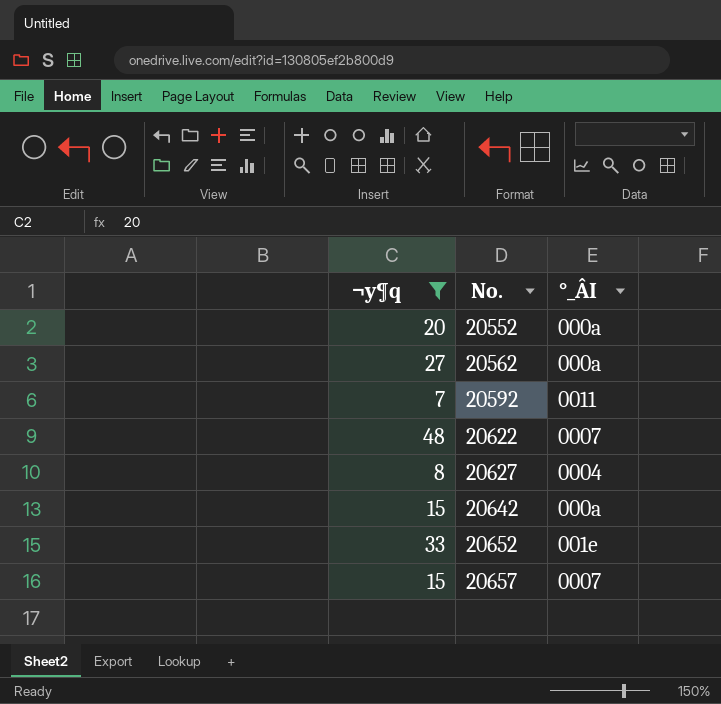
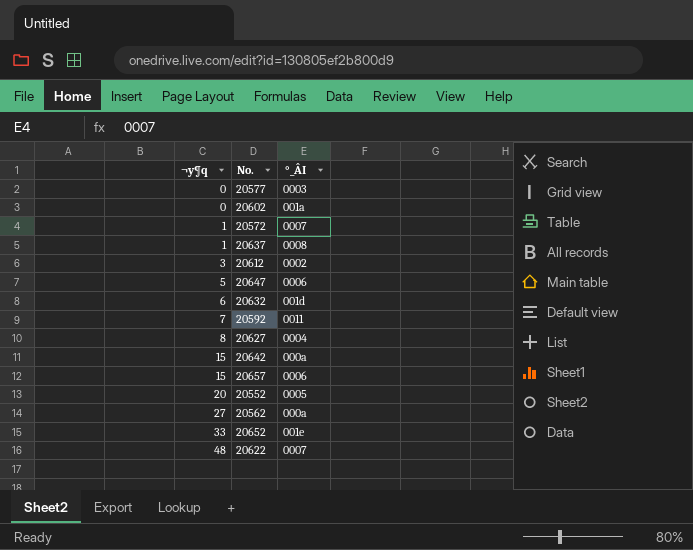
filter: ¬y¶q >= 7 -> none
row order: No. ascending -> ¬y¶q ascending
20657 | °_ÂI: 0007 -> 0006
20552 | °_ÂI: 000a -> 0005

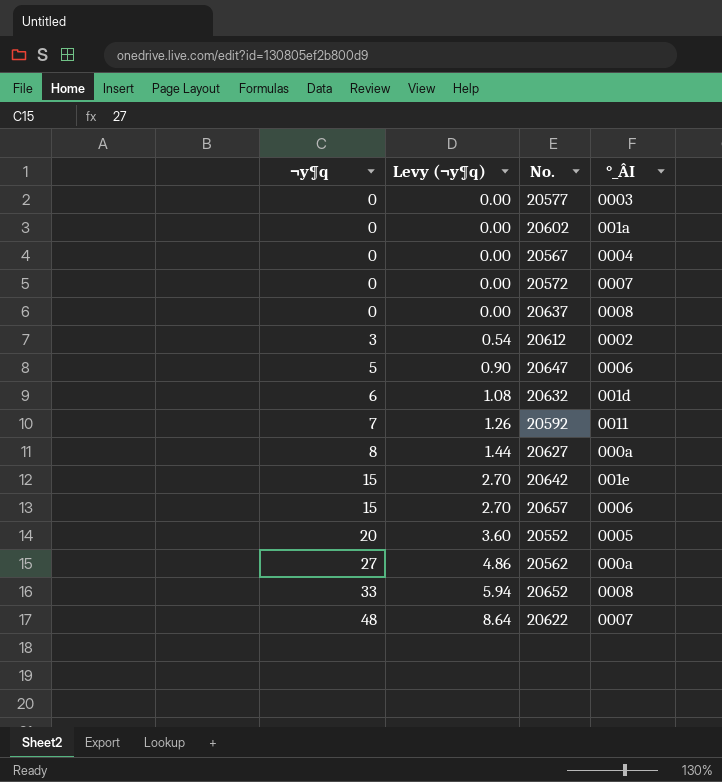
column Levy (¬y¶q) | formula: none -> [¬y¶q] * 0.18
row 20567: none -> 0 | 0.00 | 0004
20572 | ¬y¶q: 1 -> 0
20637 | ¬y¶q: 1 -> 0
20627 | °_ÂI: 0004 -> 000a
20642 | °_ÂI: 000a -> 001e
20652 | °_ÂI: 001e -> 0008

